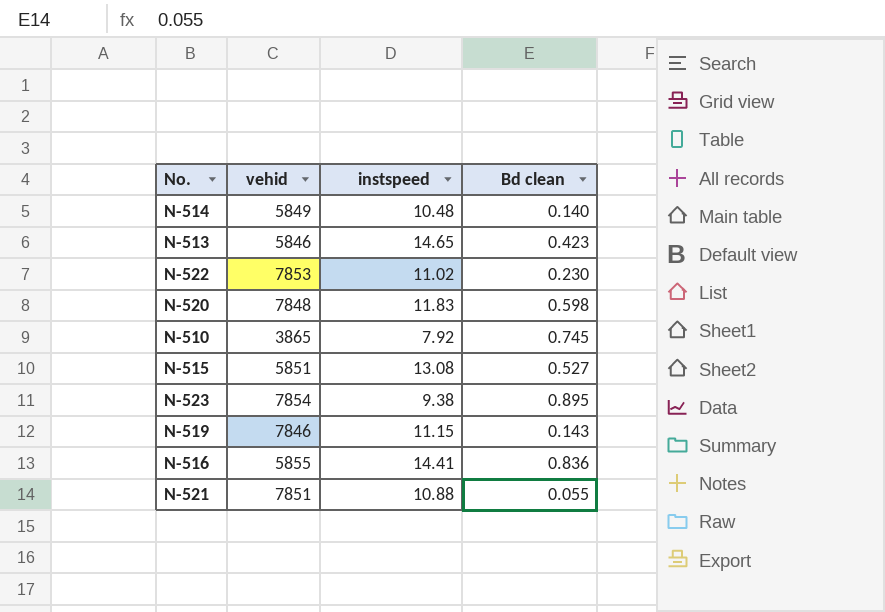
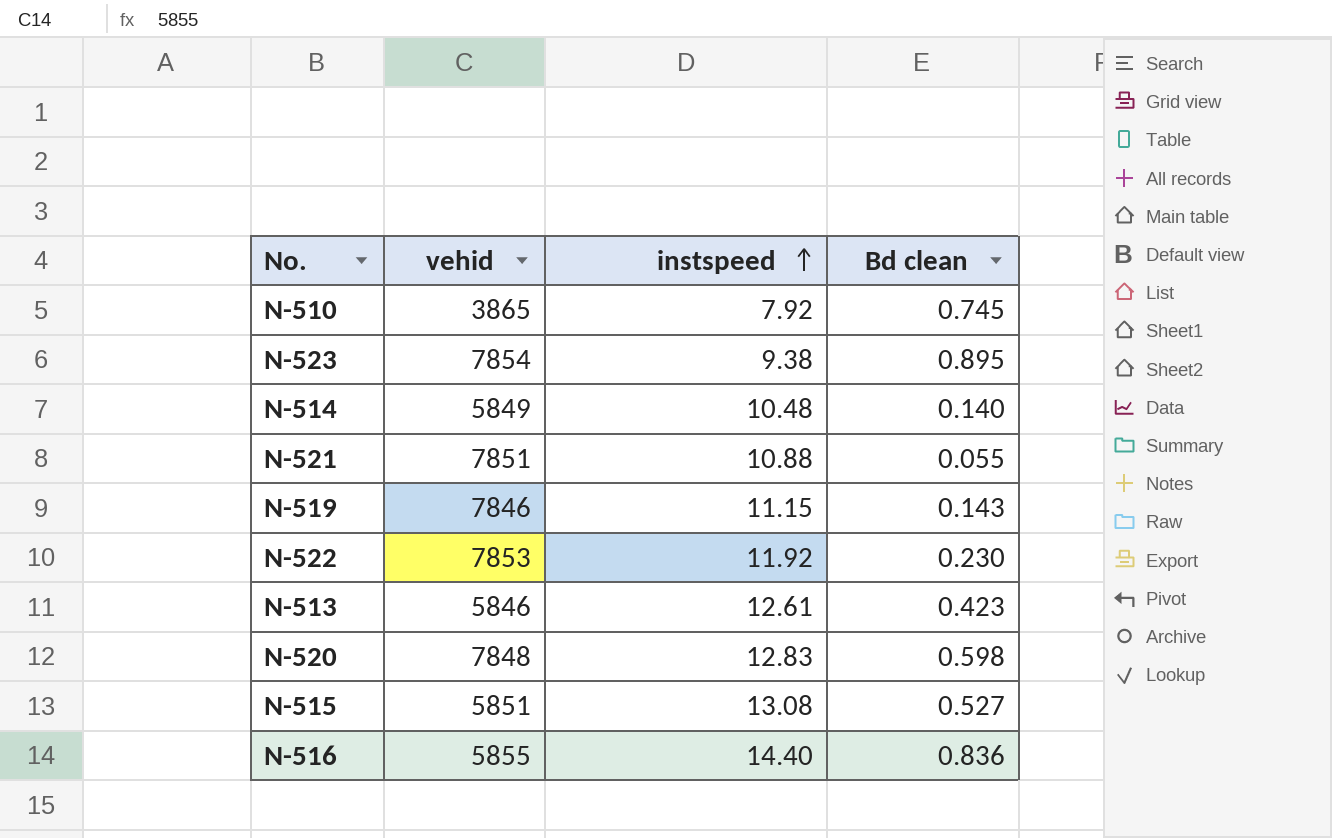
row order: none -> instspeed ascending
N-522 | instspeed: 11.02 -> 11.92
N-513 | instspeed: 14.65 -> 12.61
N-520 | instspeed: 11.83 -> 12.83
N-516 | instspeed: 14.41 -> 14.40

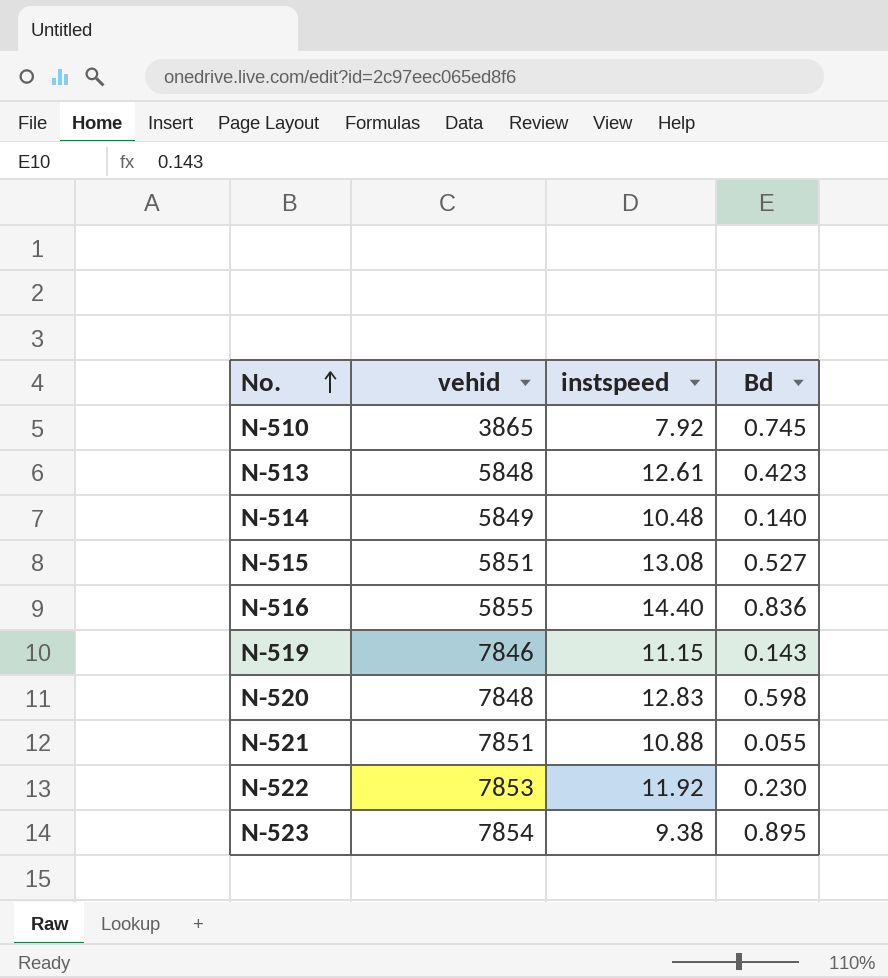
row order: instspeed ascending -> No. ascending
column name: Bd clean -> Bd
N-513 | vehid: 5846 -> 5848

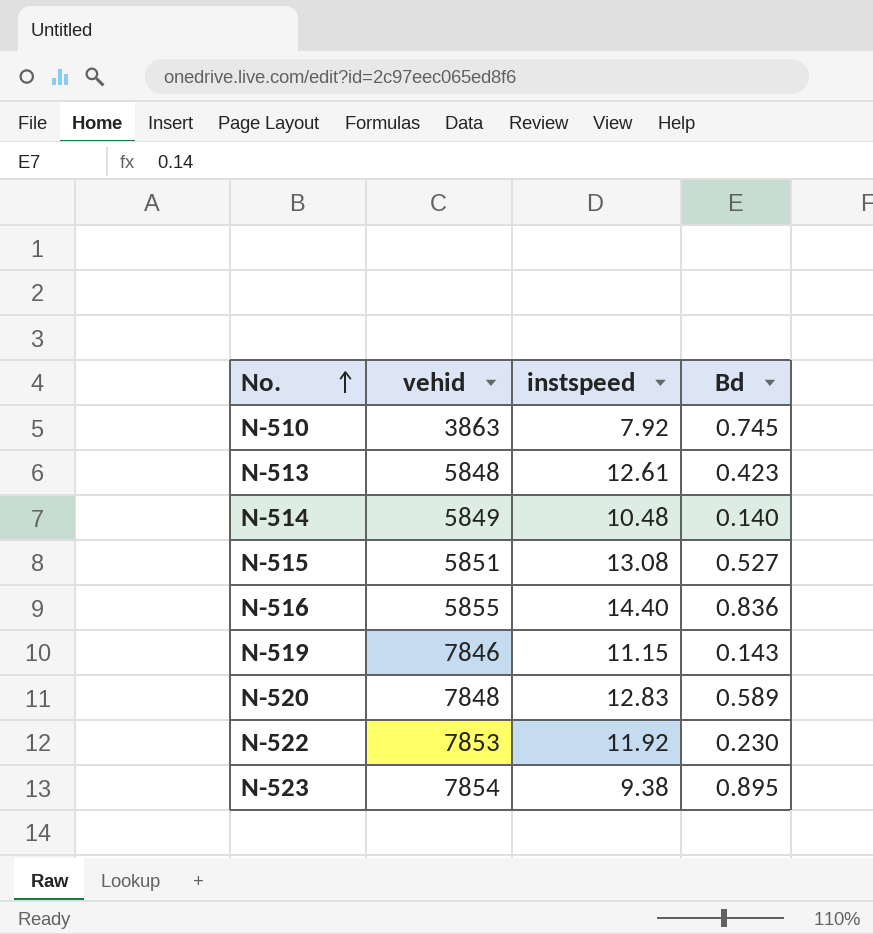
row N-521: 7851 | 10.88 | 0.055 -> none
N-510 | vehid: 3865 -> 3863
N-520 | Bd: 0.598 -> 0.589

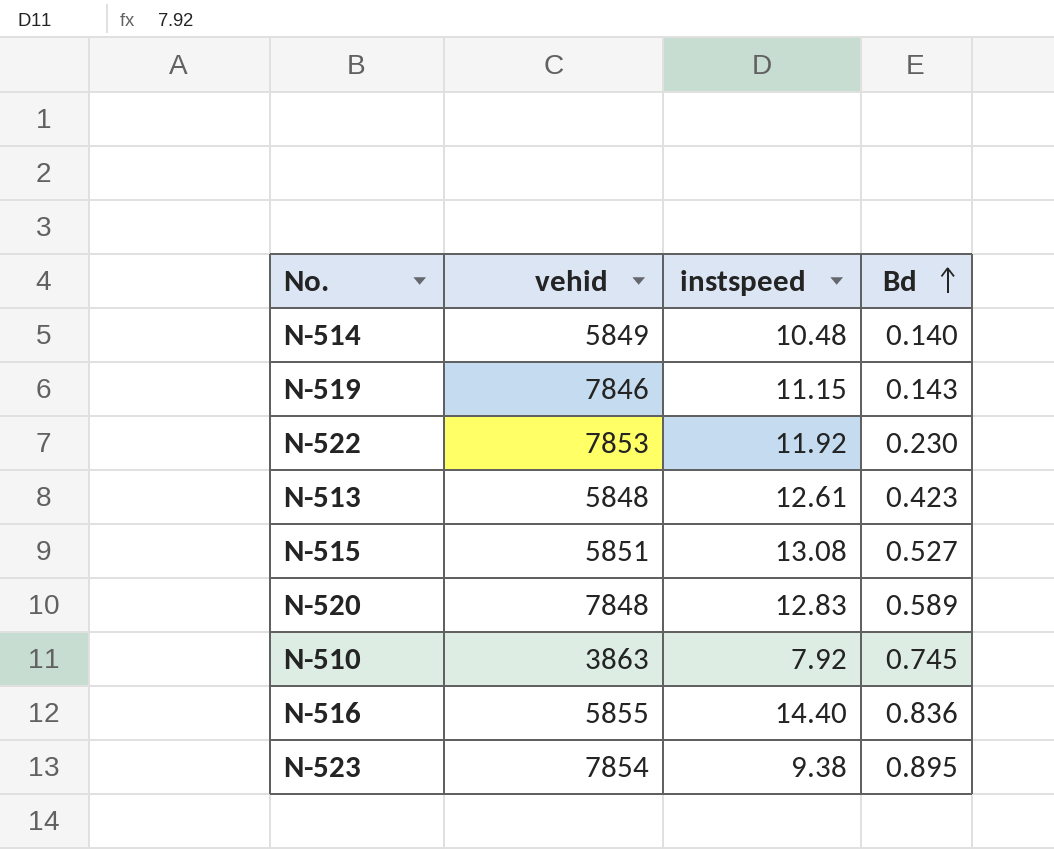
row order: No. ascending -> Bd ascending

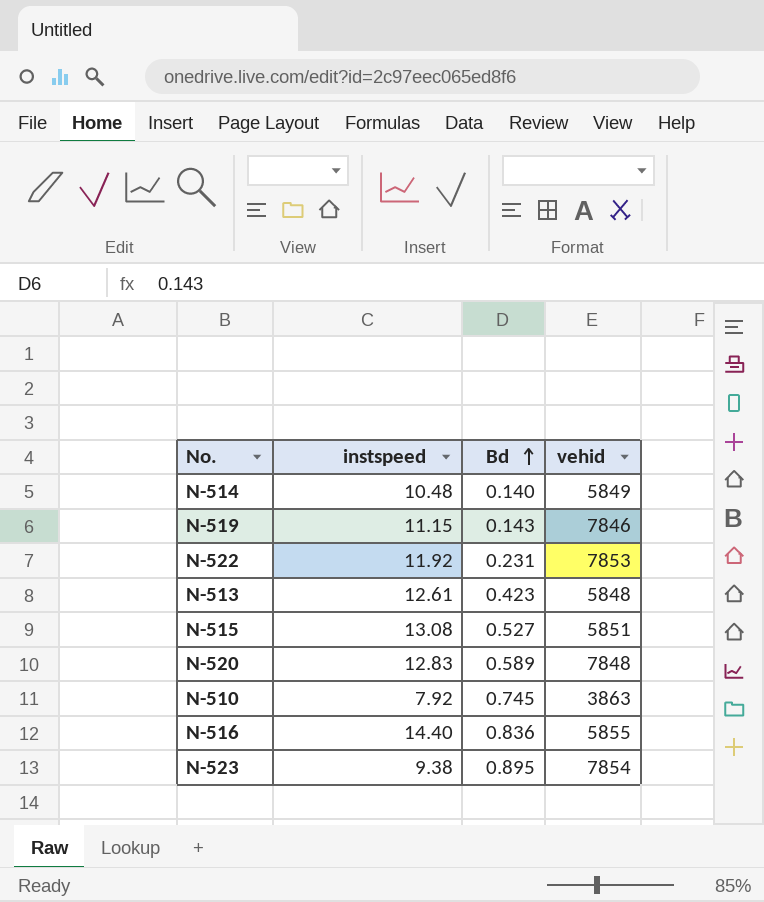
column vehid | position: 2 -> 4
N-522 | Bd: 0.230 -> 0.231

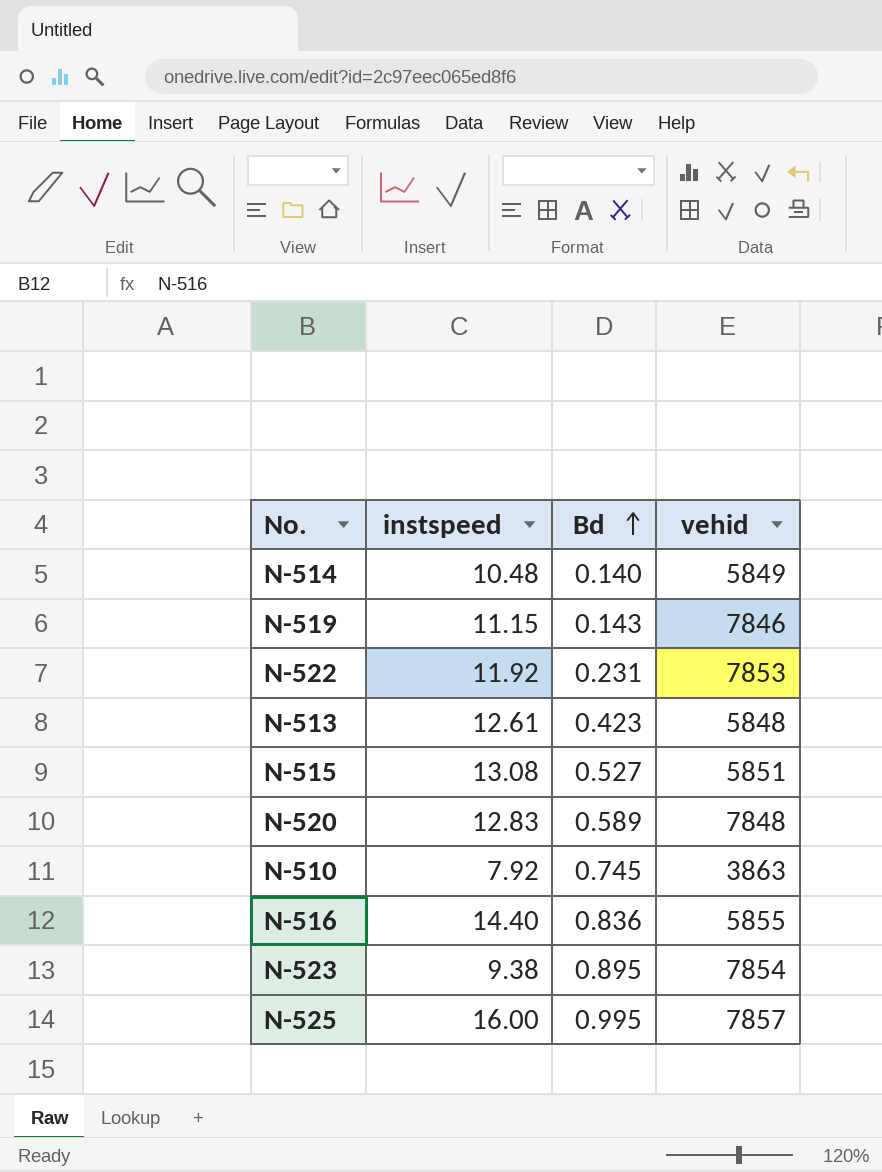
row N-525: none -> 16.00 | 0.995 | 7857

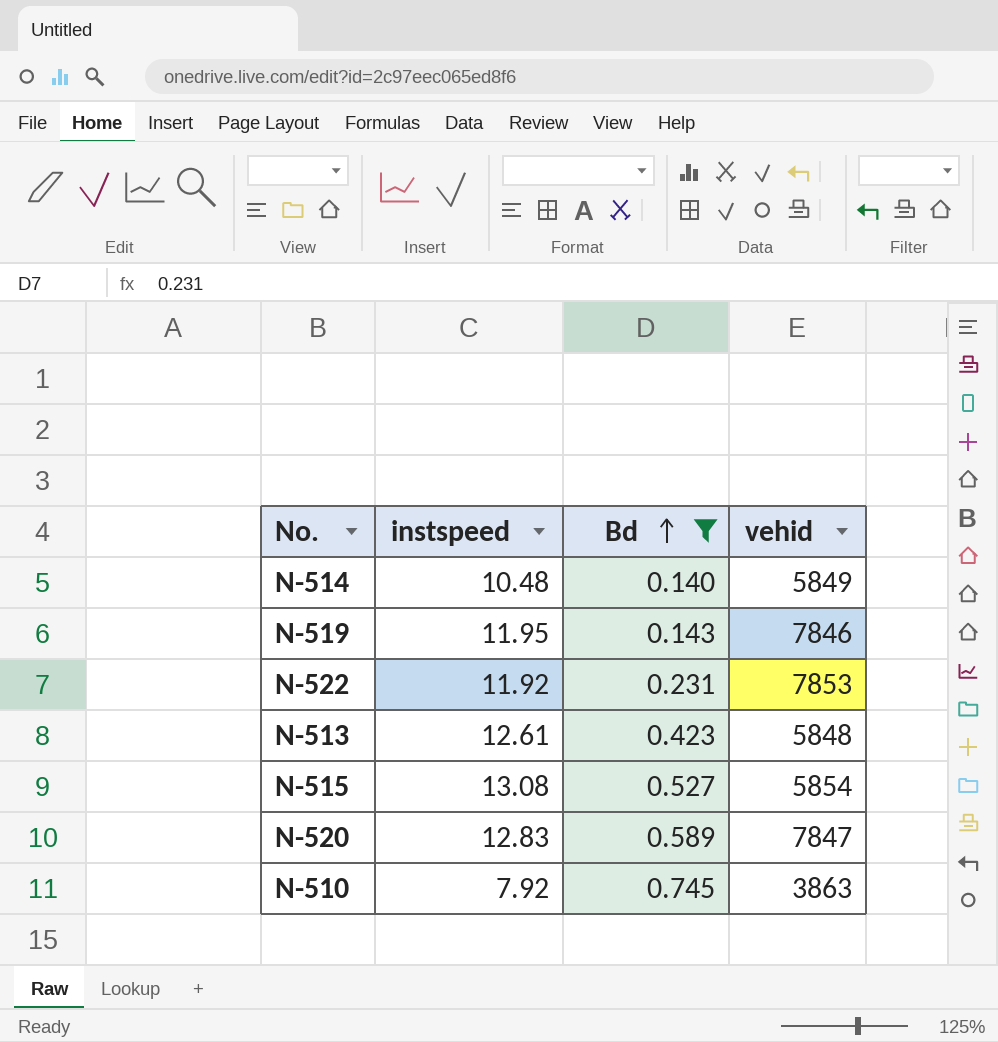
filter: none -> Bd <= 0.745
N-519 | instspeed: 11.15 -> 11.95
N-515 | vehid: 5851 -> 5854
N-520 | vehid: 7848 -> 7847

